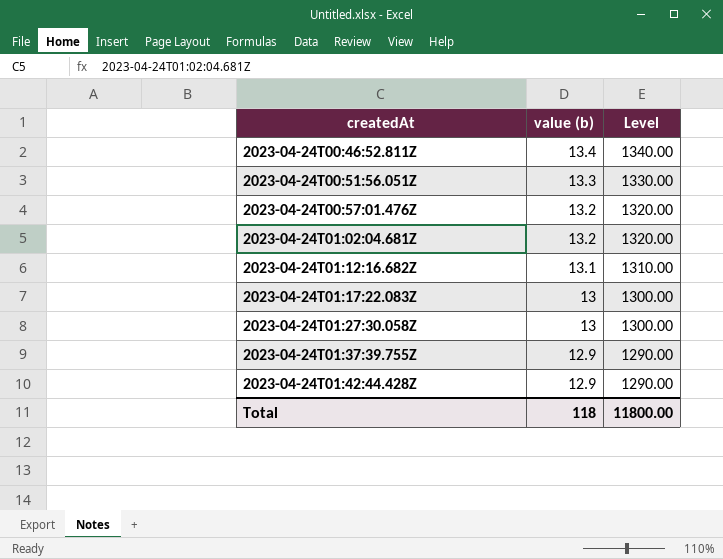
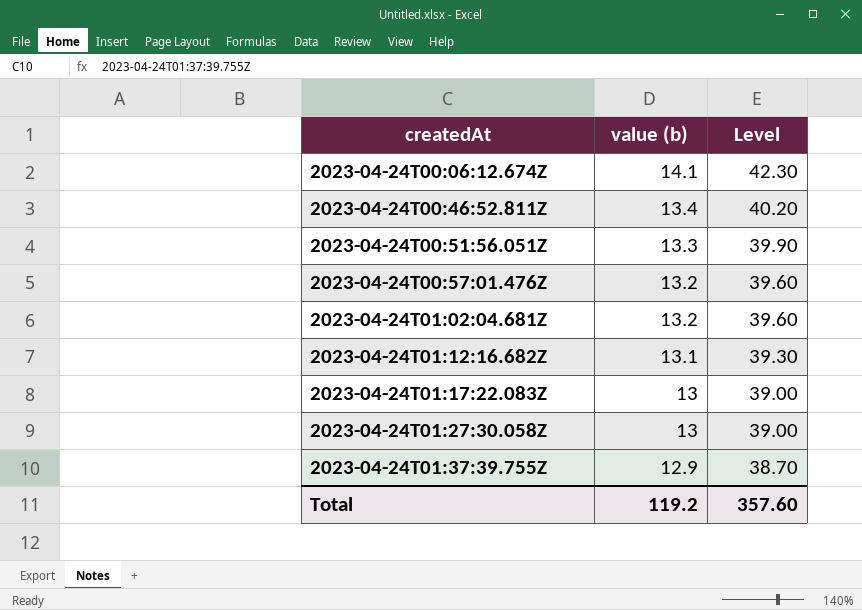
column Level | formula: [value (b)] * 100 -> [value (b)] * 3
row 2023-04-24T01:42:44.428Z: 12.9 | 1290.00 -> none
row 2023-04-24T00:06:12.674Z: none -> 14.1 | 42.30
Total | value (b): 118 -> 119.2
Total | Level: 11800.00 -> 357.60

